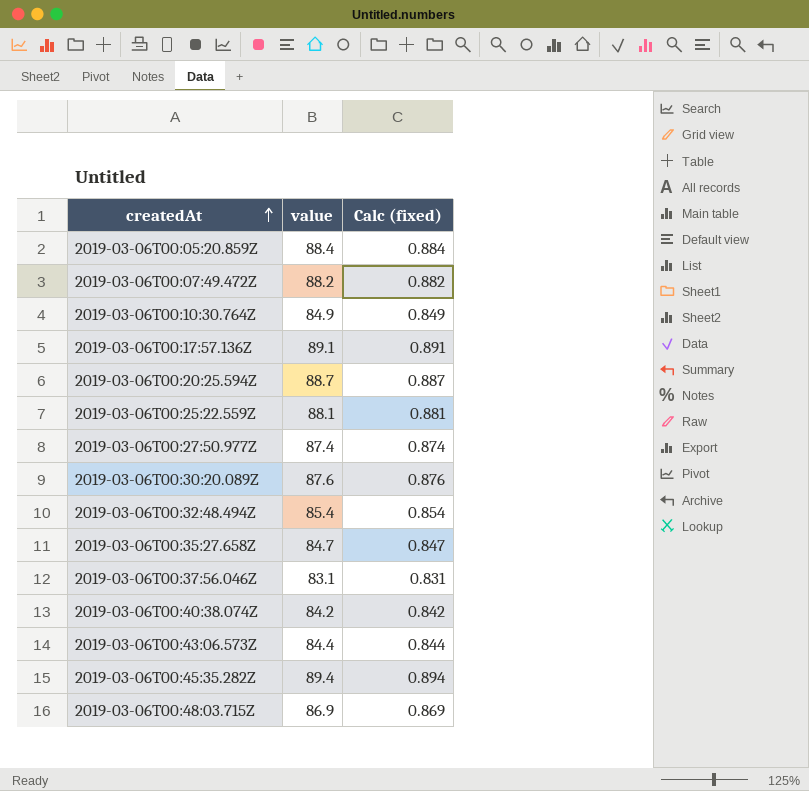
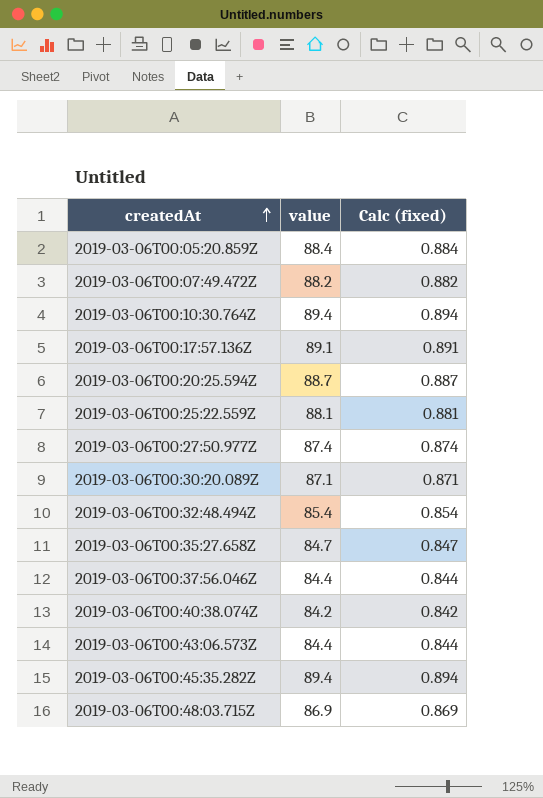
2019-03-06T00:10:30.764Z | value: 84.9 -> 89.4
2019-03-06T00:10:30.764Z | Calc (fixed): 0.849 -> 0.894
2019-03-06T00:30:20.089Z | value: 87.6 -> 87.1
2019-03-06T00:30:20.089Z | Calc (fixed): 0.876 -> 0.871
2019-03-06T00:37:56.046Z | value: 83.1 -> 84.4
2019-03-06T00:37:56.046Z | Calc (fixed): 0.831 -> 0.844

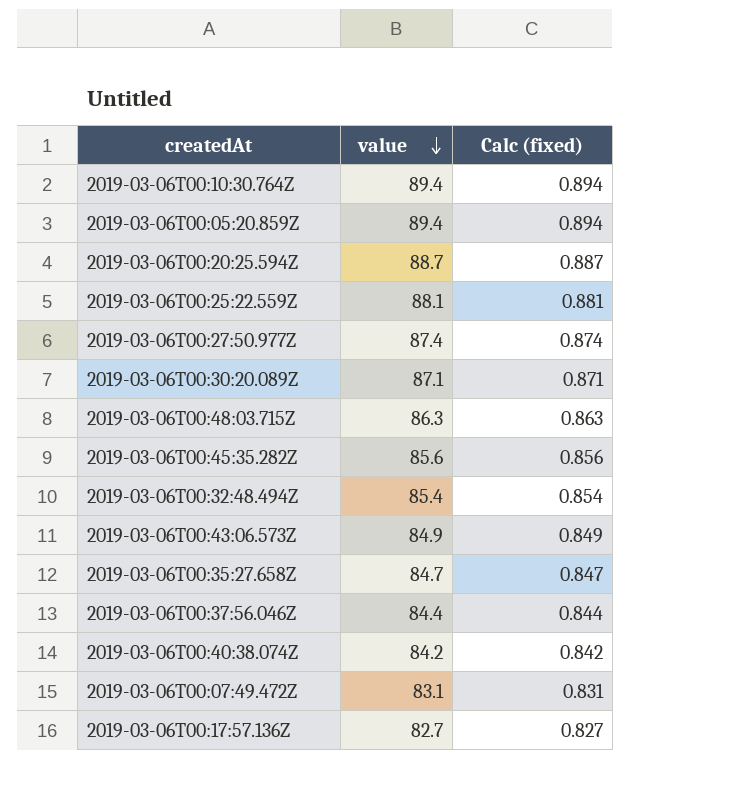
row order: createdAt ascending -> value descending
2019-03-06T00:05:20.859Z | value: 88.4 -> 89.4
2019-03-06T00:05:20.859Z | Calc (fixed): 0.884 -> 0.894
2019-03-06T00:48:03.715Z | value: 86.9 -> 86.3
2019-03-06T00:48:03.715Z | Calc (fixed): 0.869 -> 0.863
2019-03-06T00:45:35.282Z | value: 89.4 -> 85.6
2019-03-06T00:45:35.282Z | Calc (fixed): 0.894 -> 0.856
2019-03-06T00:43:06.573Z | value: 84.4 -> 84.9
2019-03-06T00:43:06.573Z | Calc (fixed): 0.844 -> 0.849
2019-03-06T00:07:49.472Z | value: 88.2 -> 83.1
2019-03-06T00:07:49.472Z | Calc (fixed): 0.882 -> 0.831
2019-03-06T00:17:57.136Z | value: 89.1 -> 82.7
2019-03-06T00:17:57.136Z | Calc (fixed): 0.891 -> 0.827

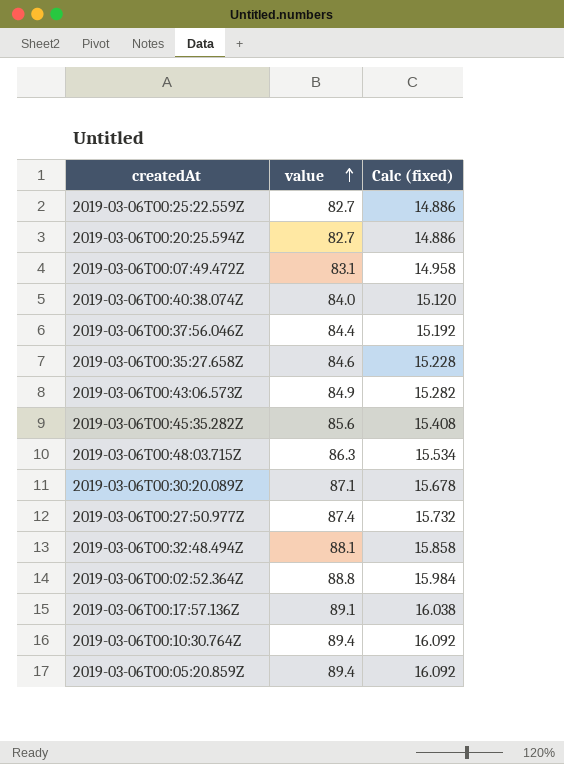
row order: value descending -> value ascending
column Calc (fixed) | formula: [value] * 0.01 -> [value] * 0.18
2019-03-06T00:25:22.559Z | value: 88.1 -> 82.7
2019-03-06T00:20:25.594Z | value: 88.7 -> 82.7
2019-03-06T00:40:38.074Z | value: 84.2 -> 84.0
2019-03-06T00:35:27.658Z | value: 84.7 -> 84.6
2019-03-06T00:32:48.494Z | value: 85.4 -> 88.1
row 2019-03-06T00:02:52.364Z: none -> 88.8 | 15.984
2019-03-06T00:17:57.136Z | value: 82.7 -> 89.1

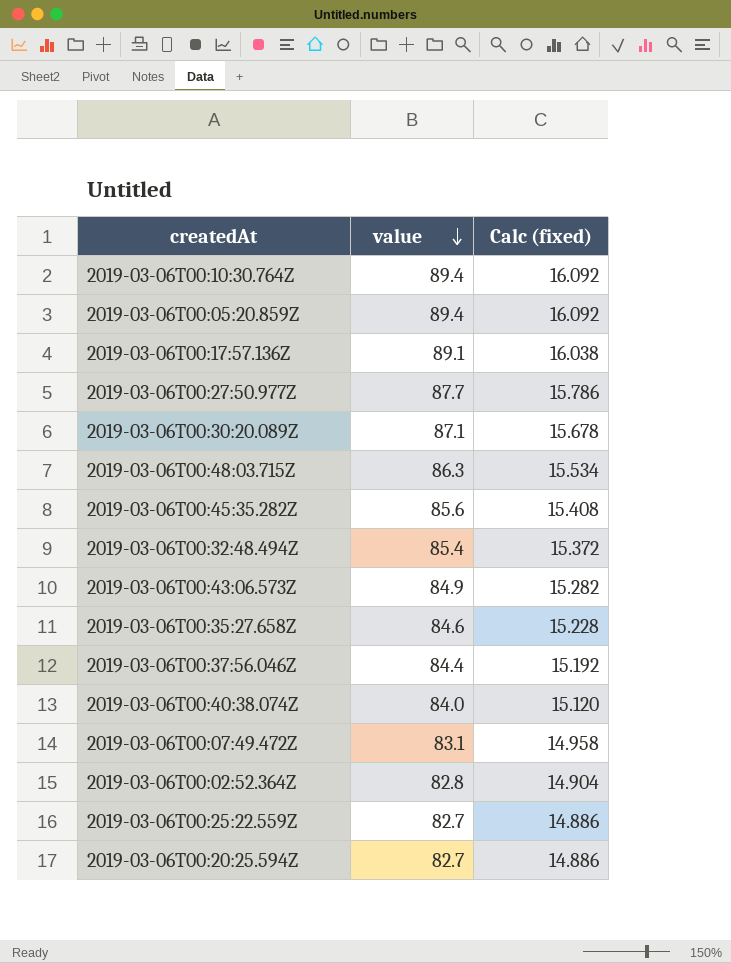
row order: value ascending -> value descending
2019-03-06T00:27:50.977Z | value: 87.4 -> 87.7
2019-03-06T00:27:50.977Z | Calc (fixed): 15.732 -> 15.786
2019-03-06T00:32:48.494Z | value: 88.1 -> 85.4
2019-03-06T00:32:48.494Z | Calc (fixed): 15.858 -> 15.372
2019-03-06T00:02:52.364Z | value: 88.8 -> 82.8
2019-03-06T00:02:52.364Z | Calc (fixed): 15.984 -> 14.904

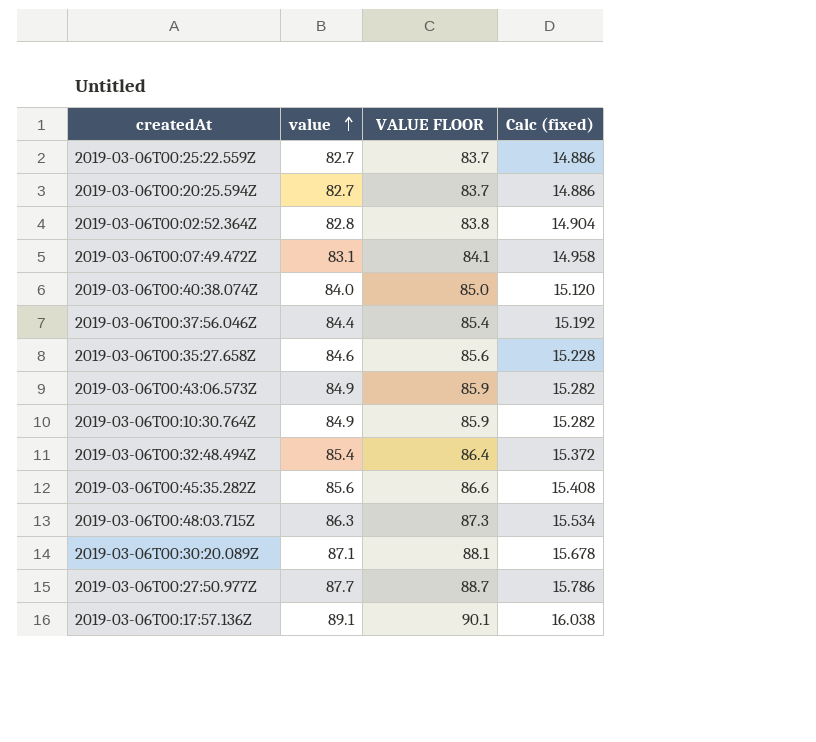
row order: value descending -> value ascending
column VALUE FLOOR | formula: none -> [value] + 1
row 2019-03-06T00:05:20.859Z: 89.4 | 16.092 -> none
2019-03-06T00:10:30.764Z | value: 89.4 -> 84.9
2019-03-06T00:10:30.764Z | Calc (fixed): 16.092 -> 15.282

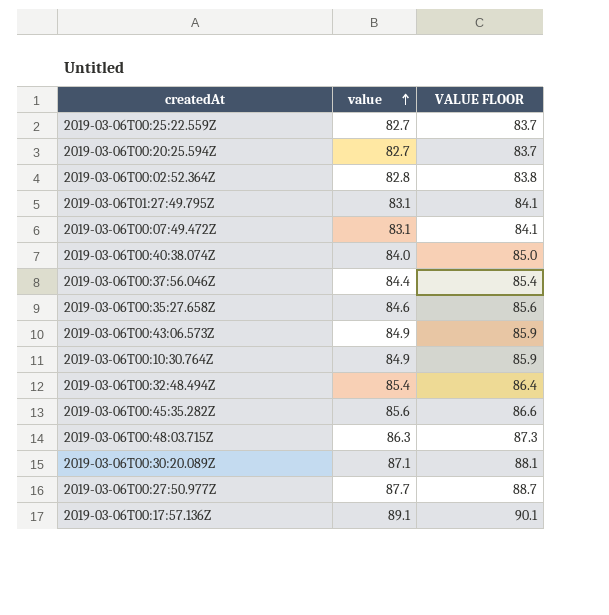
column Calc (fixed) | formula: [value] * 0.18 -> none
row 2019-03-06T01:27:49.795Z: none -> 83.1 | 84.1

